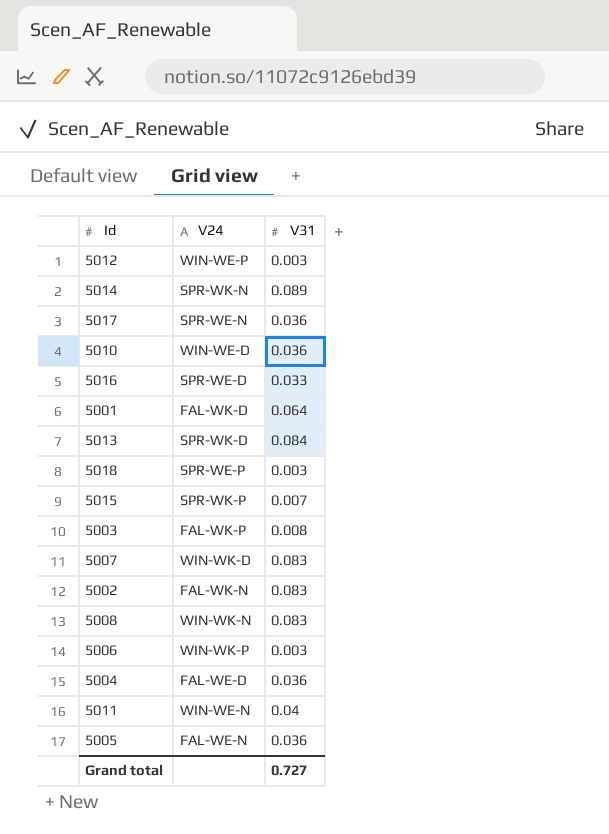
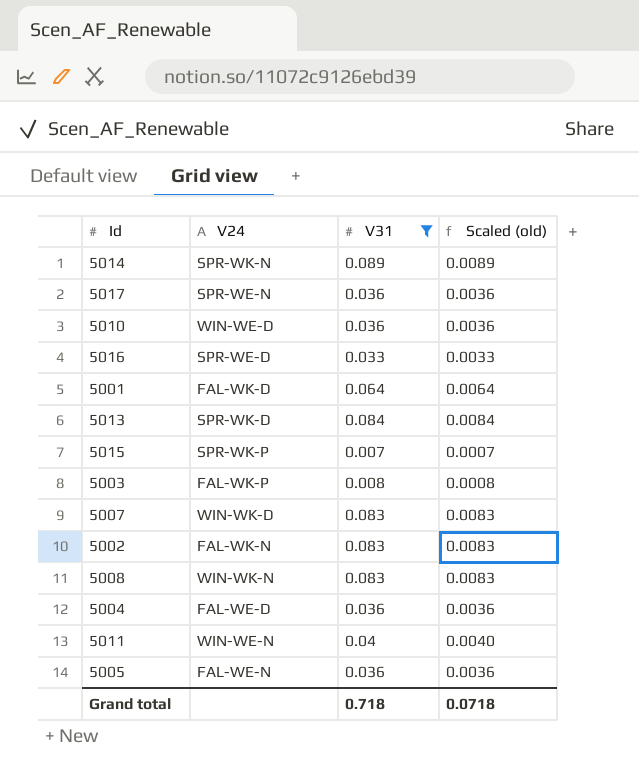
filter: none -> V31 != 0.003
column Scaled (old) | formula: none -> [V31] * 0.1
Grand total | V31: 0.727 -> 0.718

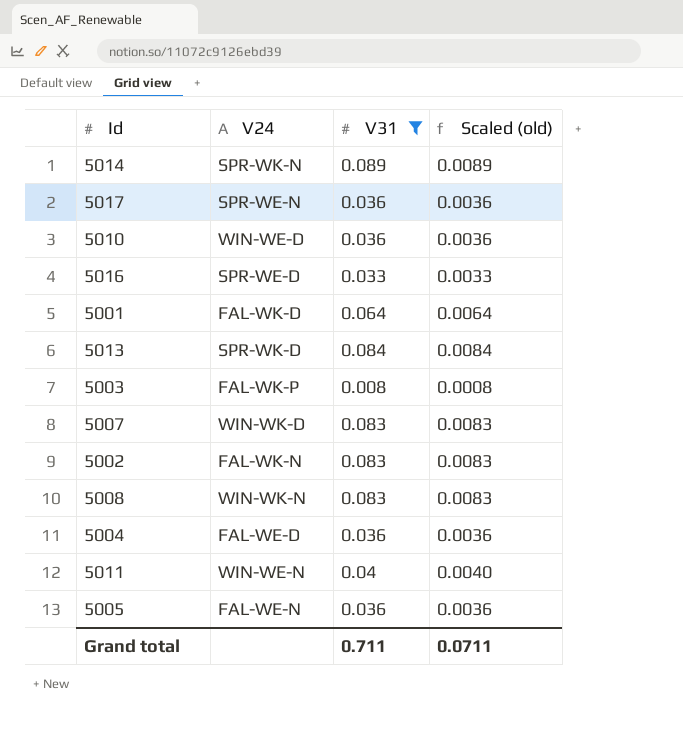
row 5015: SPR-WK-P | 0.007 | 0.0007 -> none
Grand total | V31: 0.718 -> 0.711
Grand total | Scaled (old): 0.0718 -> 0.0711

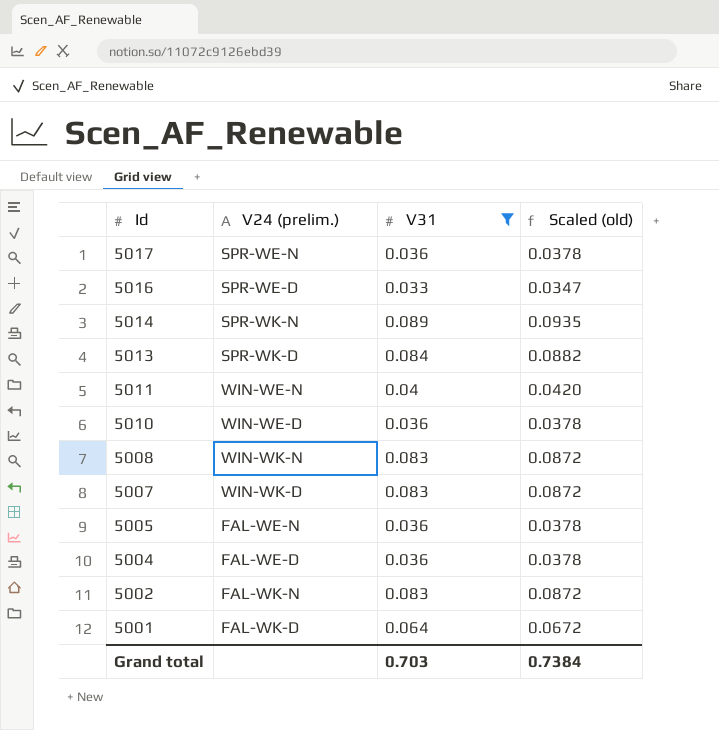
row order: none -> Id descending
column name: V24 -> V24 (prelim.)
column Scaled (old) | formula: [V31] * 0.1 -> [V31] * 1.05
row 5003: FAL-WK-P | 0.008 | 0.0008 -> none
Grand total | V31: 0.711 -> 0.703
Grand total | Scaled (old): 0.0711 -> 0.7384

